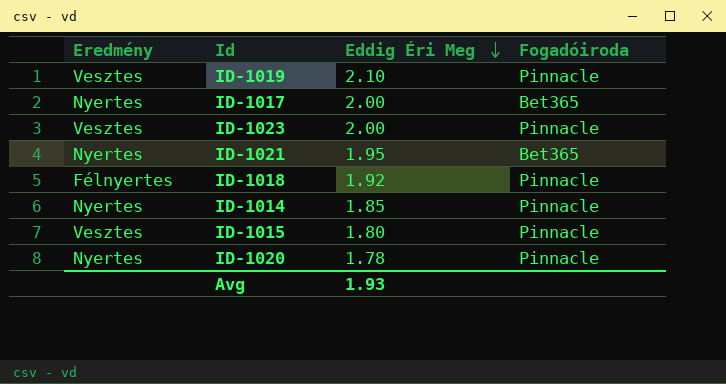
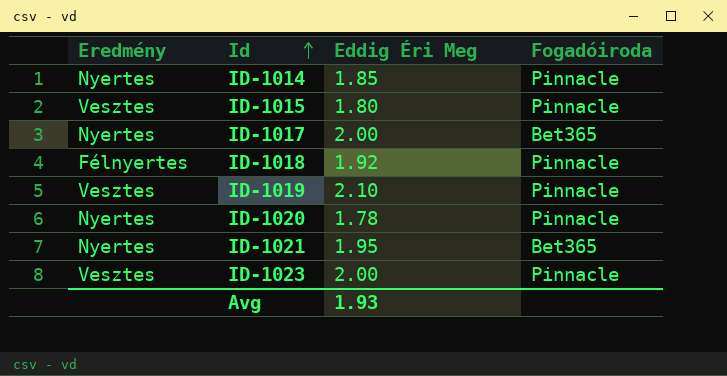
row order: Eddig Éri Meg descending -> Id ascending

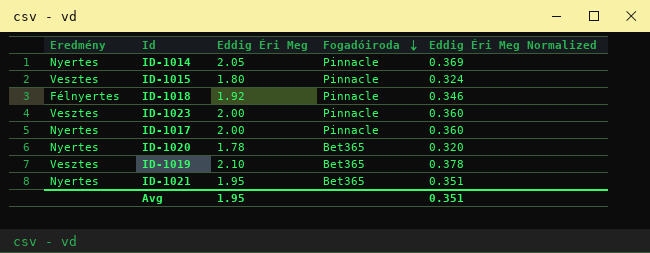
row order: Id ascending -> Fogadóiroda descending
column Eddig Éri Meg Normalized | formula: none -> [Eddig Éri Meg] * 0.18
ID-1014 | Eddig Éri Meg: 1.85 -> 2.05
ID-1017 | Fogadóiroda: Bet365 -> Pinnacle
ID-1020 | Fogadóiroda: Pinnacle -> Bet365
ID-1019 | Fogadóiroda: Pinnacle -> Bet365
Avg | Eddig Éri Meg: 1.93 -> 1.95

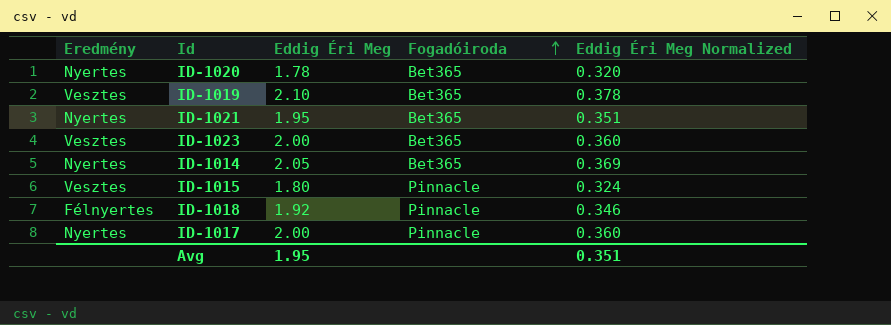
row order: Fogadóiroda descending -> Fogadóiroda ascending
ID-1023 | Fogadóiroda: Pinnacle -> Bet365
ID-1014 | Fogadóiroda: Pinnacle -> Bet365

